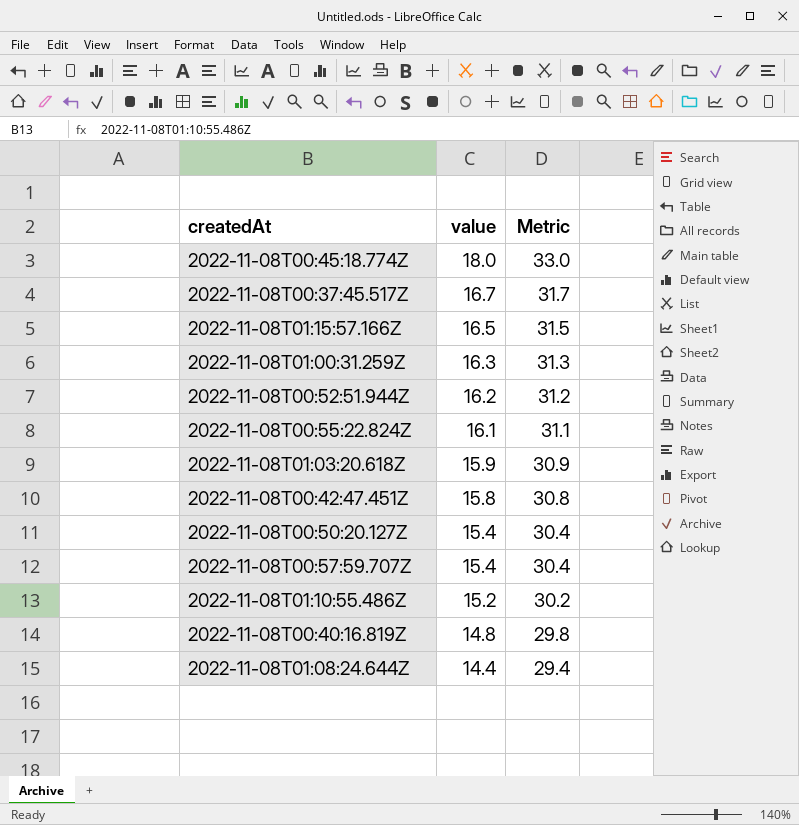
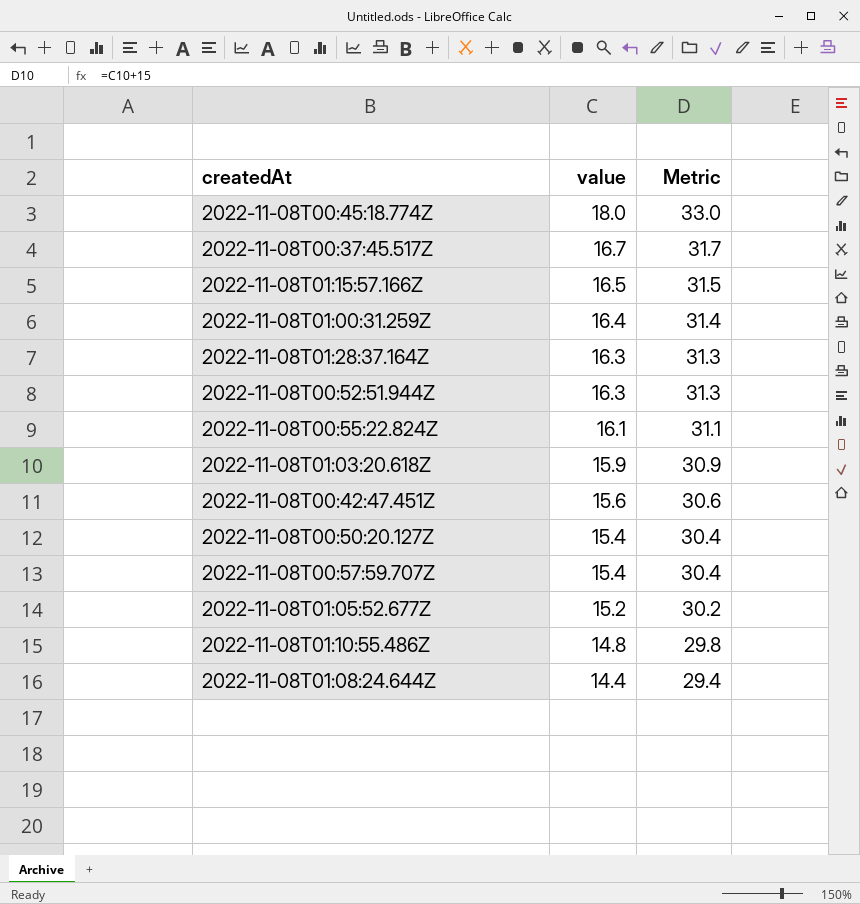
row 2022-11-08T00:40:16.819Z: 14.8 | 29.8 -> none
2022-11-08T01:00:31.259Z | value: 16.3 -> 16.4
2022-11-08T01:00:31.259Z | Metric: 31.3 -> 31.4
row 2022-11-08T01:28:37.164Z: none -> 16.3 | 31.3
2022-11-08T00:52:51.944Z | value: 16.2 -> 16.3
2022-11-08T00:52:51.944Z | Metric: 31.2 -> 31.3
2022-11-08T00:42:47.451Z | value: 15.8 -> 15.6
2022-11-08T00:42:47.451Z | Metric: 30.8 -> 30.6
row 2022-11-08T01:05:52.677Z: none -> 15.2 | 30.2
2022-11-08T01:10:55.486Z | value: 15.2 -> 14.8
2022-11-08T01:10:55.486Z | Metric: 30.2 -> 29.8

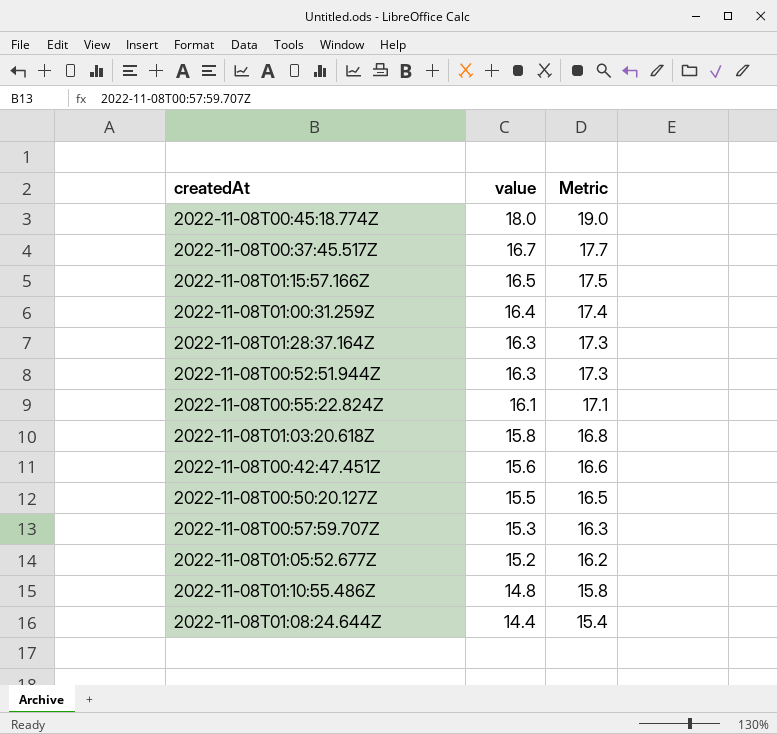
column Metric | formula: [value] + 15 -> [value] + 1
2022-11-08T01:03:20.618Z | value: 15.9 -> 15.8
2022-11-08T00:50:20.127Z | value: 15.4 -> 15.5
2022-11-08T00:57:59.707Z | value: 15.4 -> 15.3

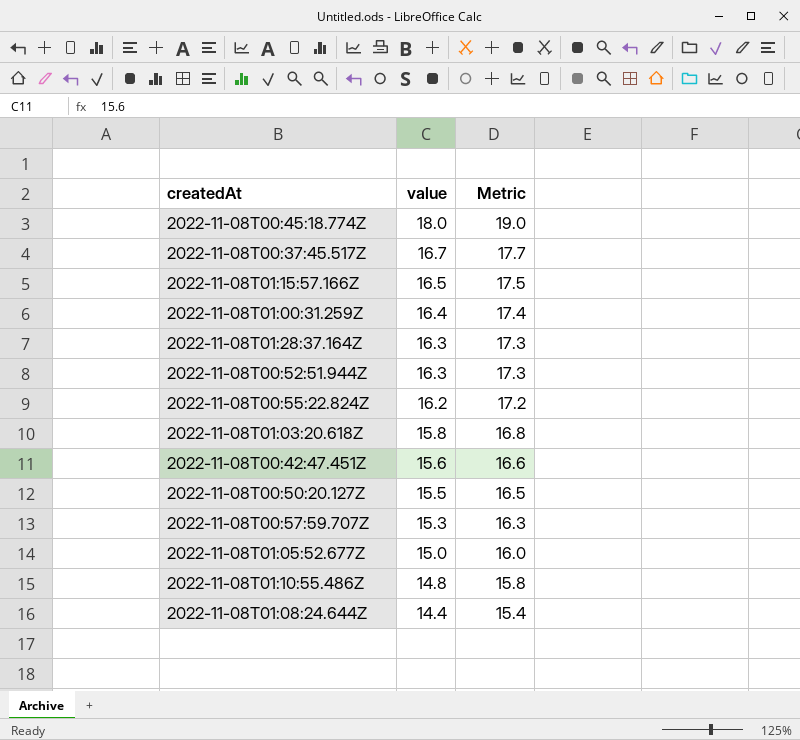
2022-11-08T00:55:22.824Z | value: 16.1 -> 16.2
2022-11-08T00:55:22.824Z | Metric: 17.1 -> 17.2
2022-11-08T01:05:52.677Z | value: 15.2 -> 15.0
2022-11-08T01:05:52.677Z | Metric: 16.2 -> 16.0

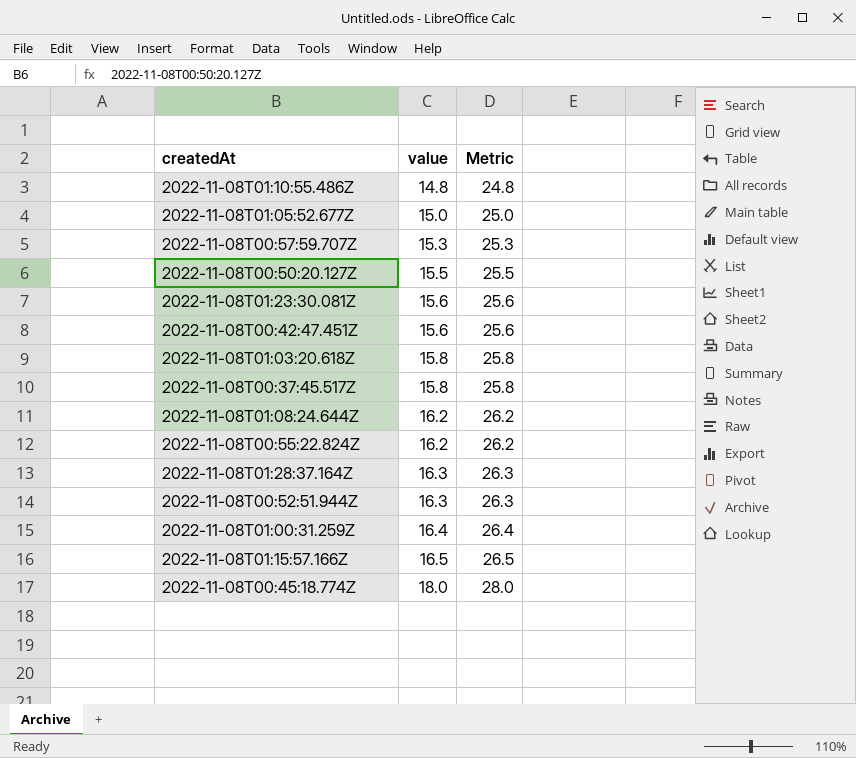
row order: value descending -> value ascending
column Metric | formula: [value] + 1 -> [value] + 10
row 2022-11-08T01:23:30.081Z: none -> 15.6 | 25.6
2022-11-08T00:37:45.517Z | value: 16.7 -> 15.8
2022-11-08T01:08:24.644Z | value: 14.4 -> 16.2

